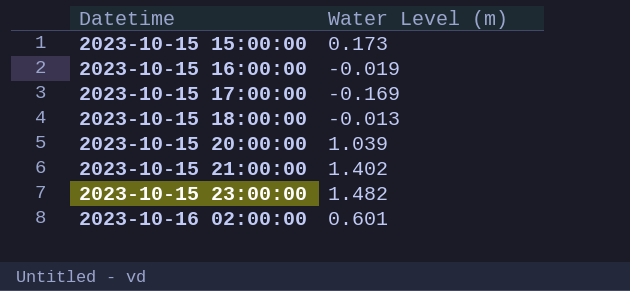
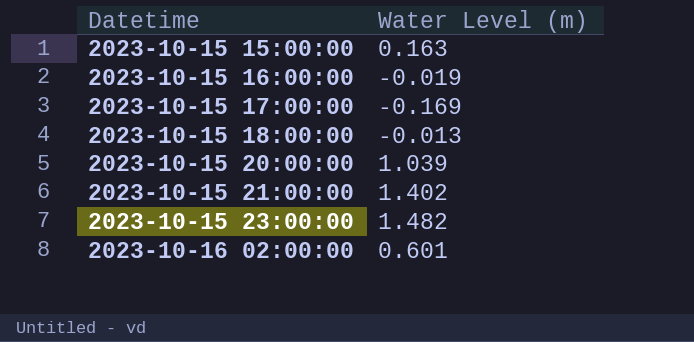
2023-10-15 15:00:00 | Water Level (m): 0.173 -> 0.163

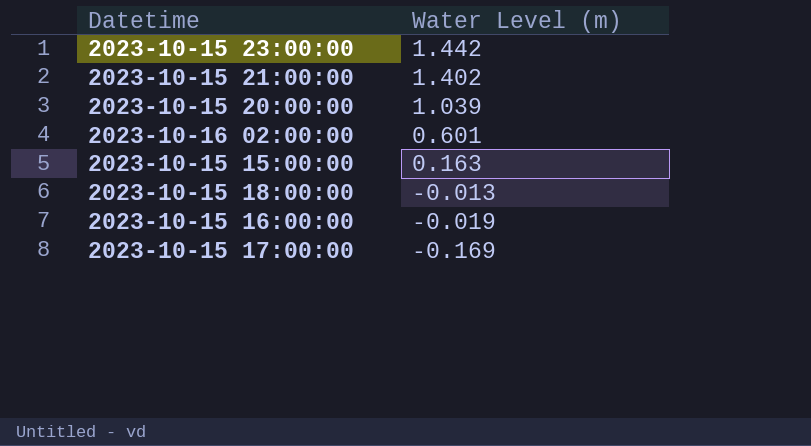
row order: Datetime ascending -> Water Level (m) descending
2023-10-15 23:00:00 | Water Level (m): 1.482 -> 1.442

